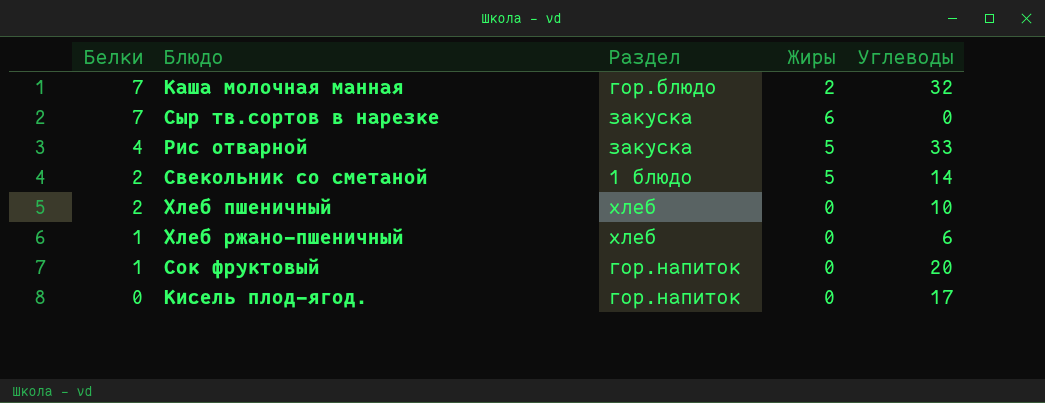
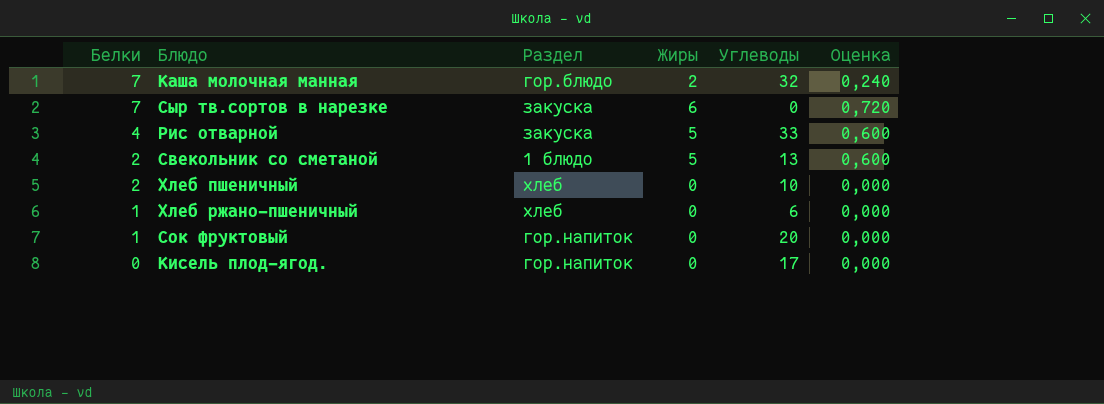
column Оценка | formula: none -> [Жиры] * 0,12
Свекольник со сметаной | Углеводы: 14 -> 13

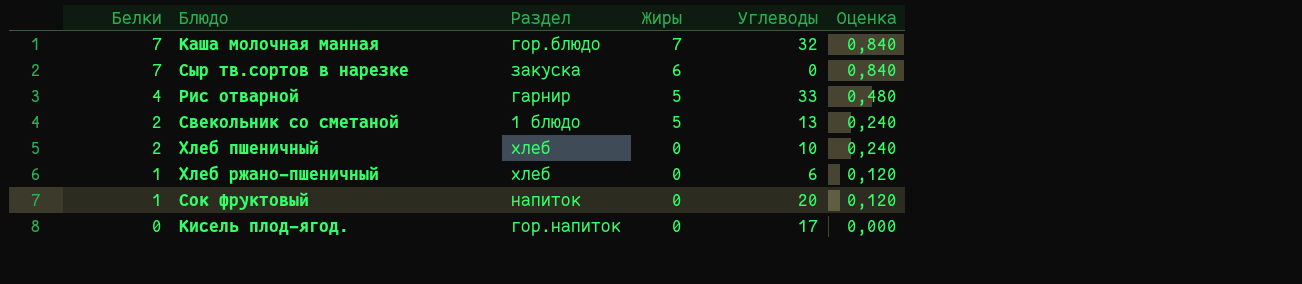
column Оценка | formula: [Жиры] * 0,12 -> [Белки] * 0,12
Каша молочная манная | Жиры: 2 -> 7
Рис отварной | Раздел: закуска -> гарнир
Сок фруктовый | Раздел: гор.напиток -> напиток

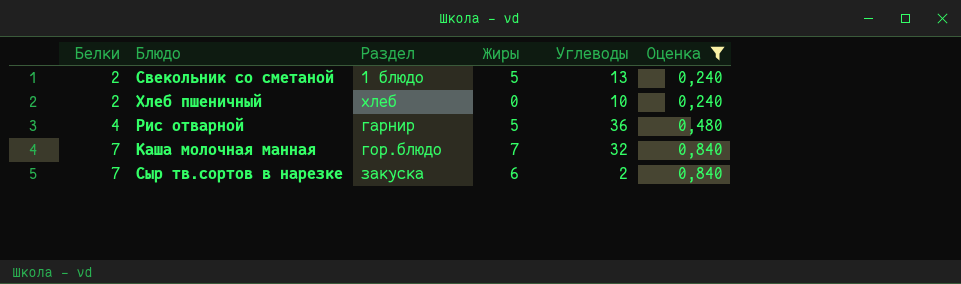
filter: none -> Оценка >= 0,240
row order: Белки descending -> Белки ascending
Рис отварной | Углеводы: 33 -> 36
Сыр тв.сортов в нарезке | Углеводы: 0 -> 2

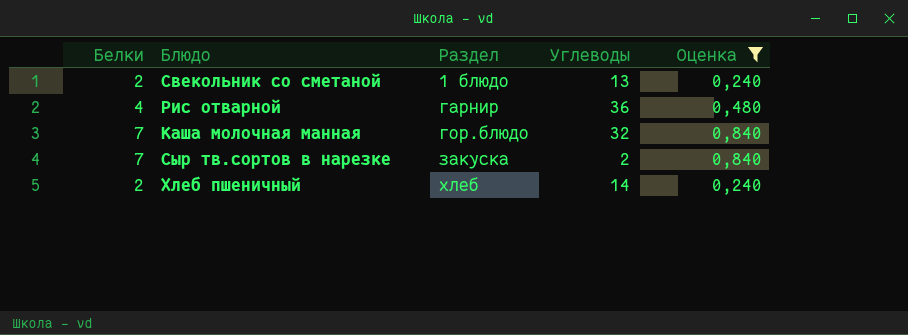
row order: Белки ascending -> Раздел ascending
column Жиры | position: 4 -> none
Хлеб пшеничный | Углеводы: 10 -> 14

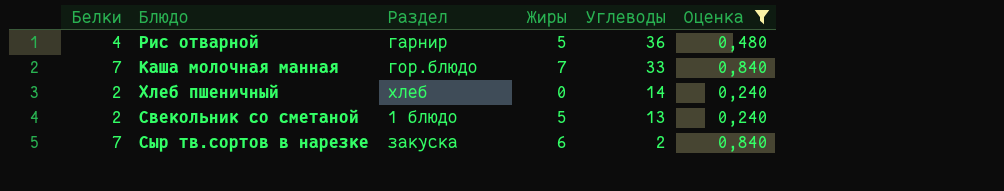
row order: Раздел ascending -> Углеводы descending
column Жиры | position: none -> 4
Каша молочная манная | Углеводы: 32 -> 33

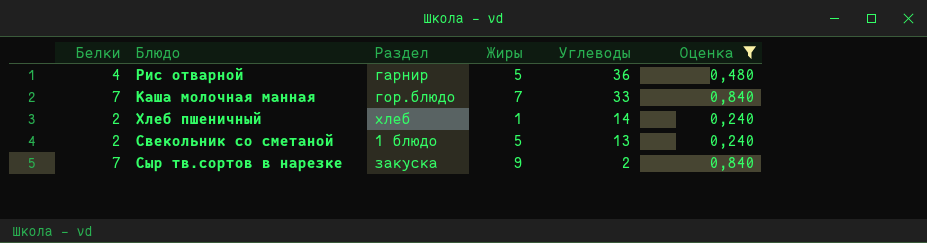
Хлеб пшеничный | Жиры: 0 -> 1
Сыр тв.сортов в нарезке | Жиры: 6 -> 9

